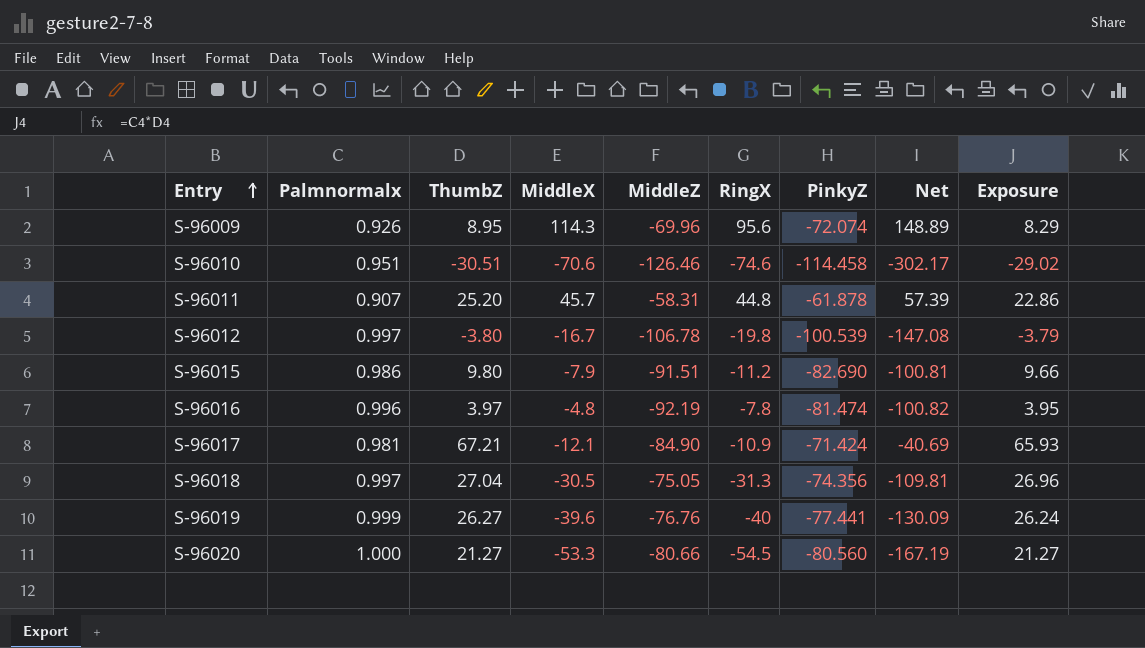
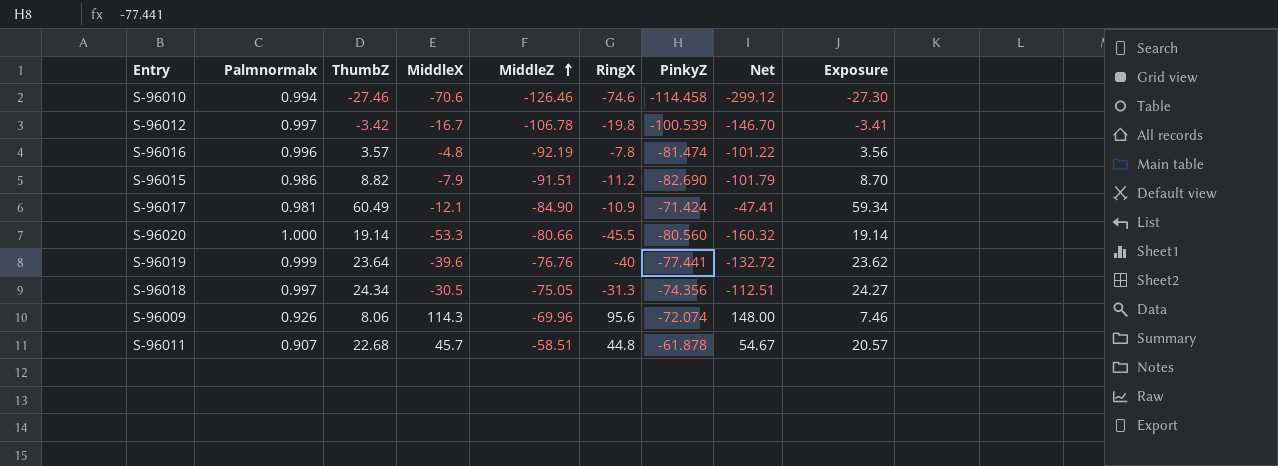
row order: Entry ascending -> MiddleZ ascending
S-96010 | Palmnormalx: 0.951 -> 0.994
S-96010 | ThumbZ: -30.51 -> -27.46
S-96010 | Net: -302.17 -> -299.12
S-96010 | Exposure: -29.02 -> -27.30
S-96012 | ThumbZ: -3.80 -> -3.42
S-96012 | Net: -147.08 -> -146.70
S-96012 | Exposure: -3.79 -> -3.41
S-96016 | ThumbZ: 3.97 -> 3.57
S-96016 | Net: -100.82 -> -101.22
S-96016 | Exposure: 3.95 -> 3.56
S-96015 | ThumbZ: 9.80 -> 8.82
S-96015 | Net: -100.81 -> -101.79
S-96015 | Exposure: 9.66 -> 8.70
S-96017 | ThumbZ: 67.21 -> 60.49
S-96017 | Net: -40.69 -> -47.41
S-96017 | Exposure: 65.93 -> 59.34
S-96020 | ThumbZ: 21.27 -> 19.14
S-96020 | RingX: -54.5 -> -45.5
S-96020 | Net: -167.19 -> -160.32
S-96020 | Exposure: 21.27 -> 19.14
S-96019 | ThumbZ: 26.27 -> 23.64
S-96019 | Net: -130.09 -> -132.72
S-96019 | Exposure: 26.24 -> 23.62
S-96018 | ThumbZ: 27.04 -> 24.34
S-96018 | Net: -109.81 -> -112.51
S-96018 | Exposure: 26.96 -> 24.27
S-96009 | ThumbZ: 8.95 -> 8.06
S-96009 | Net: 148.89 -> 148.00
S-96009 | Exposure: 8.29 -> 7.46
S-96011 | ThumbZ: 25.20 -> 22.68
S-96011 | MiddleZ: -58.31 -> -58.51
S-96011 | Net: 57.39 -> 54.67
S-96011 | Exposure: 22.86 -> 20.57

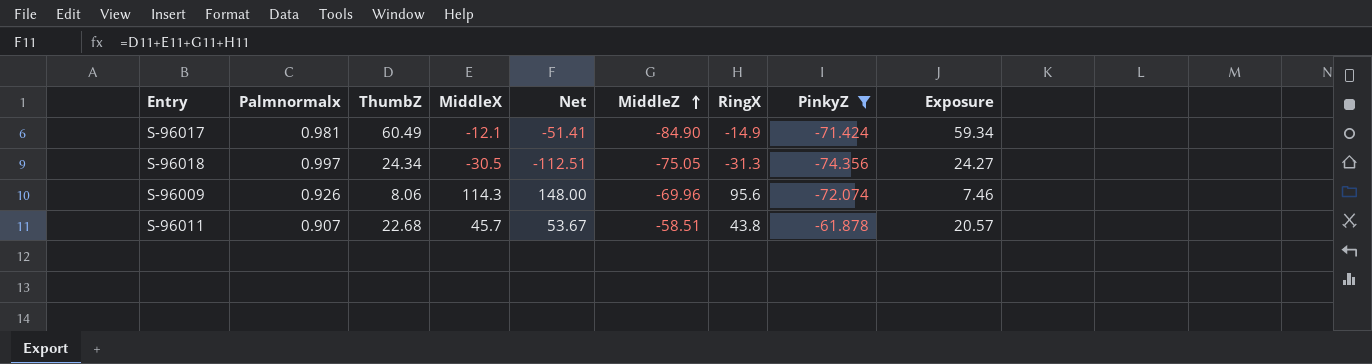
filter: none -> PinkyZ >= -74.356
column Net | position: 8 -> 5
S-96017 | Net: -47.41 -> -51.41
S-96017 | RingX: -10.9 -> -14.9
S-96011 | Net: 54.67 -> 53.67
S-96011 | RingX: 44.8 -> 43.8

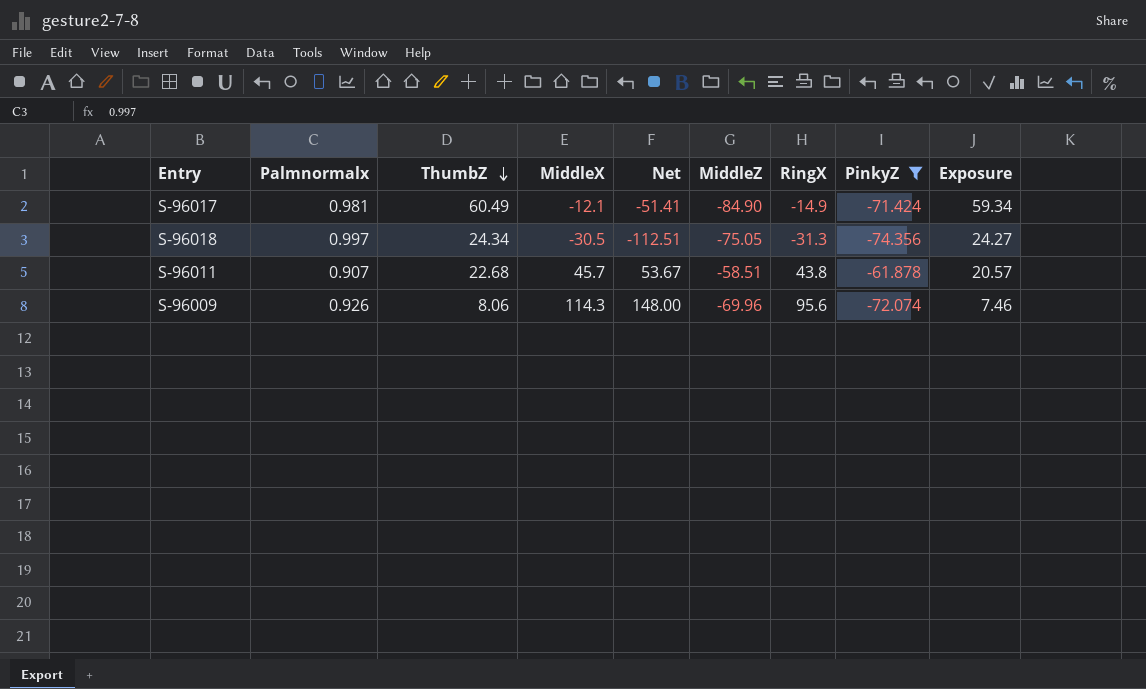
row order: MiddleZ ascending -> ThumbZ descending

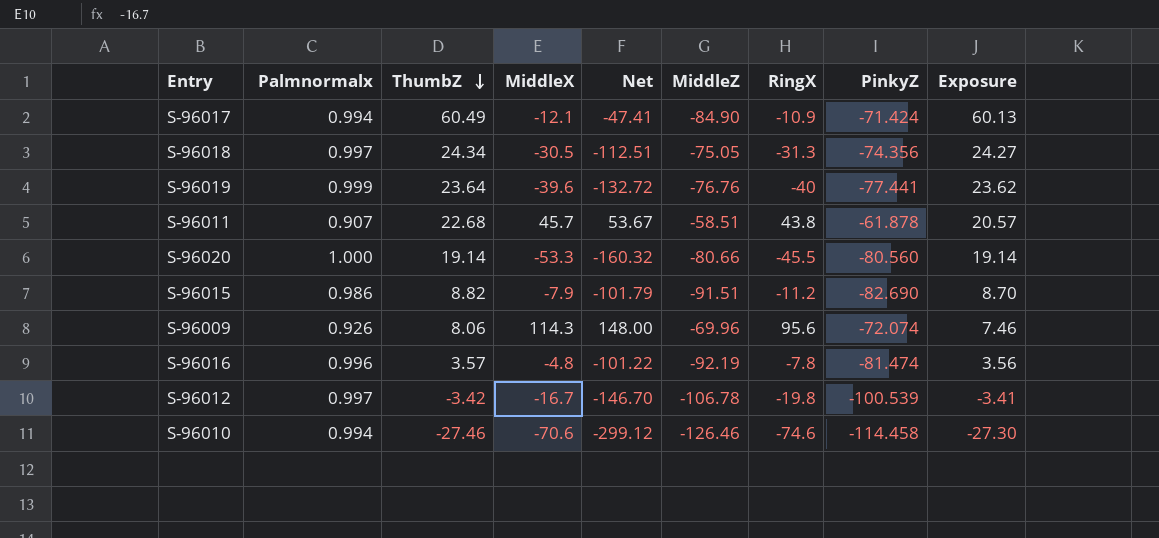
filter: PinkyZ >= -74.356 -> none
S-96017 | Palmnormalx: 0.981 -> 0.994
S-96017 | Net: -51.41 -> -47.41
S-96017 | RingX: -14.9 -> -10.9
S-96017 | Exposure: 59.34 -> 60.13

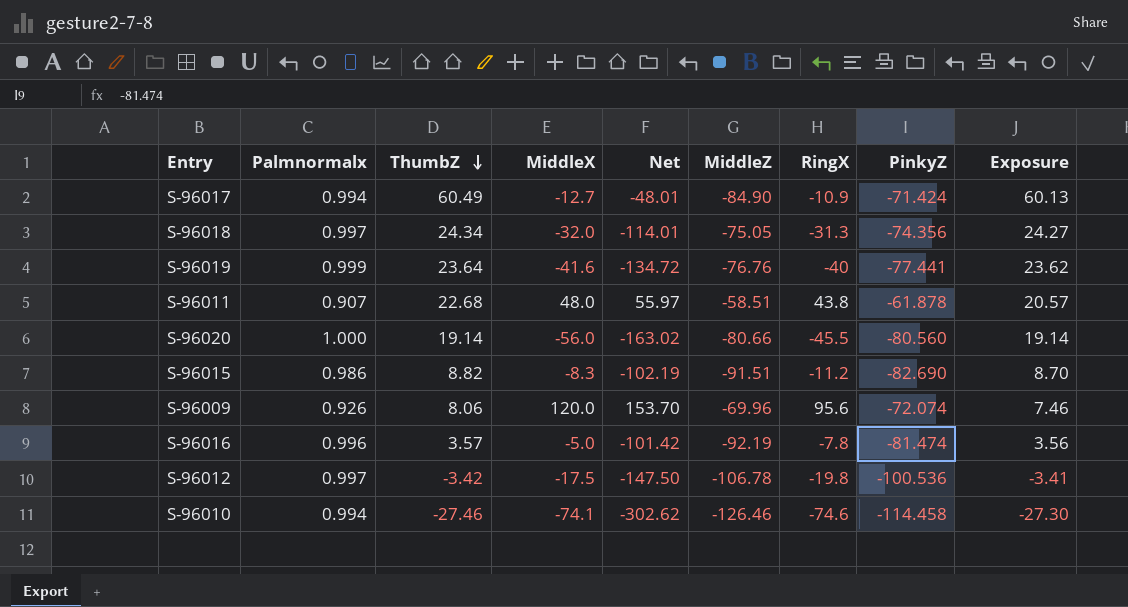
S-96017 | MiddleX: -12.1 -> -12.7
S-96017 | Net: -47.41 -> -48.01
S-96018 | MiddleX: -30.5 -> -32.0
S-96018 | Net: -112.51 -> -114.01
S-96019 | MiddleX: -39.6 -> -41.6
S-96019 | Net: -132.72 -> -134.72
S-96011 | MiddleX: 45.7 -> 48.0
S-96011 | Net: 53.67 -> 55.97
S-96020 | MiddleX: -53.3 -> -56.0
S-96020 | Net: -160.32 -> -163.02
S-96015 | MiddleX: -7.9 -> -8.3
S-96015 | Net: -101.79 -> -102.19
S-96009 | MiddleX: 114.3 -> 120.0
S-96009 | Net: 148.00 -> 153.70
S-96016 | MiddleX: -4.8 -> -5.0
S-96016 | Net: -101.22 -> -101.42
S-96012 | MiddleX: -16.7 -> -17.5
S-96012 | Net: -146.70 -> -147.50
S-96012 | PinkyZ: -100.539 -> -100.536
S-96010 | MiddleX: -70.6 -> -74.1
S-96010 | Net: -299.12 -> -302.62

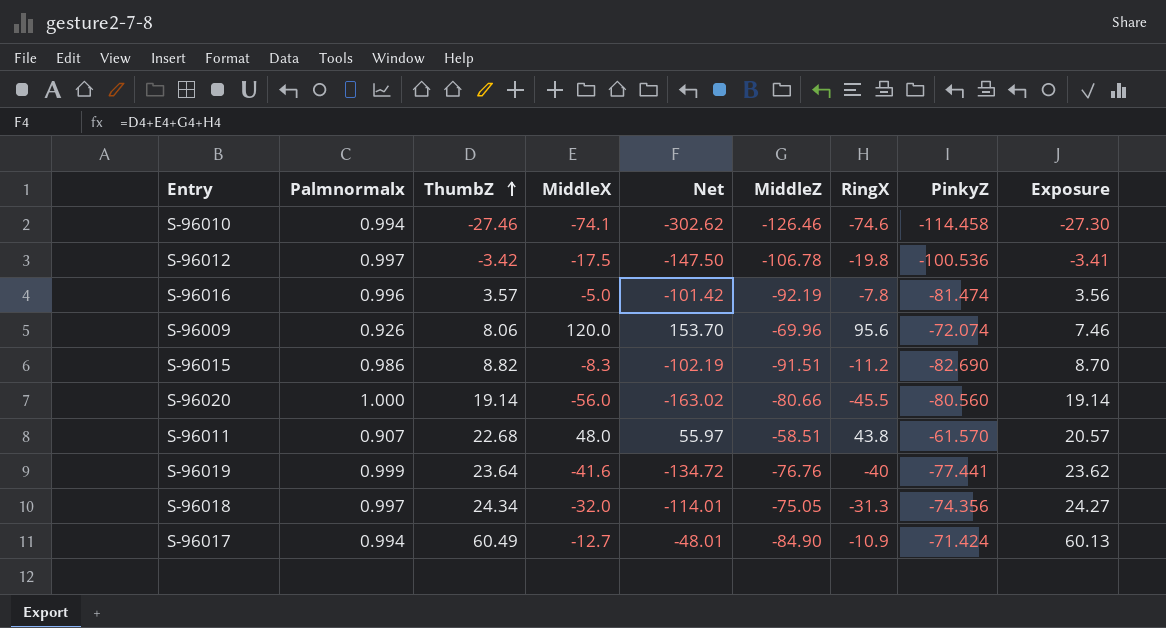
row order: ThumbZ descending -> ThumbZ ascending
S-96011 | PinkyZ: -61.878 -> -61.570

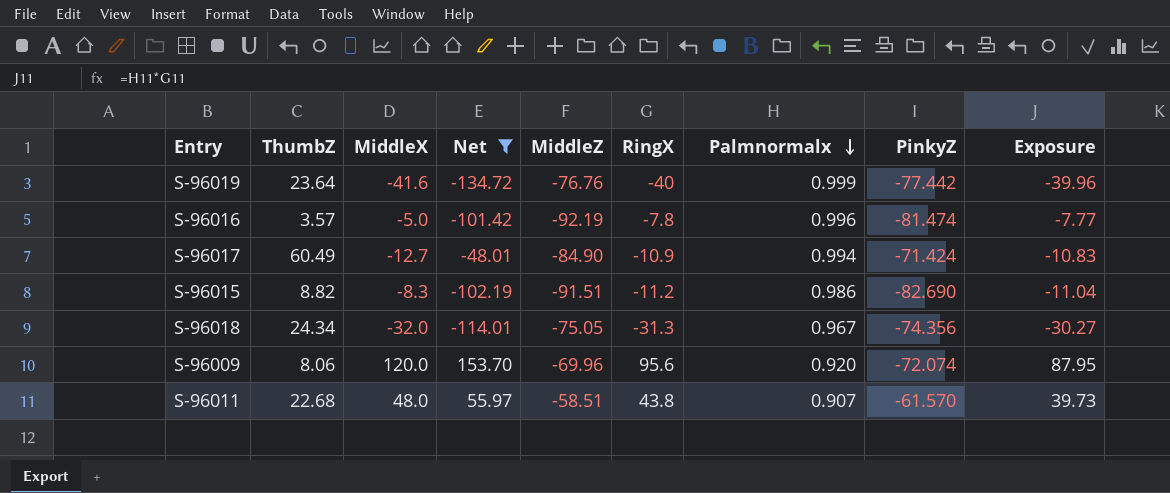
filter: none -> Net >= -134.72
row order: ThumbZ ascending -> Palmnormalx descending
column Palmnormalx | position: 2 -> 7
column Exposure | formula: [Palmnormalx] * [ThumbZ] -> [RingX] * [Palmnormalx]
S-96019 | PinkyZ: -77.441 -> -77.442
S-96018 | Palmnormalx: 0.997 -> 0.967
S-96009 | Palmnormalx: 0.926 -> 0.920

